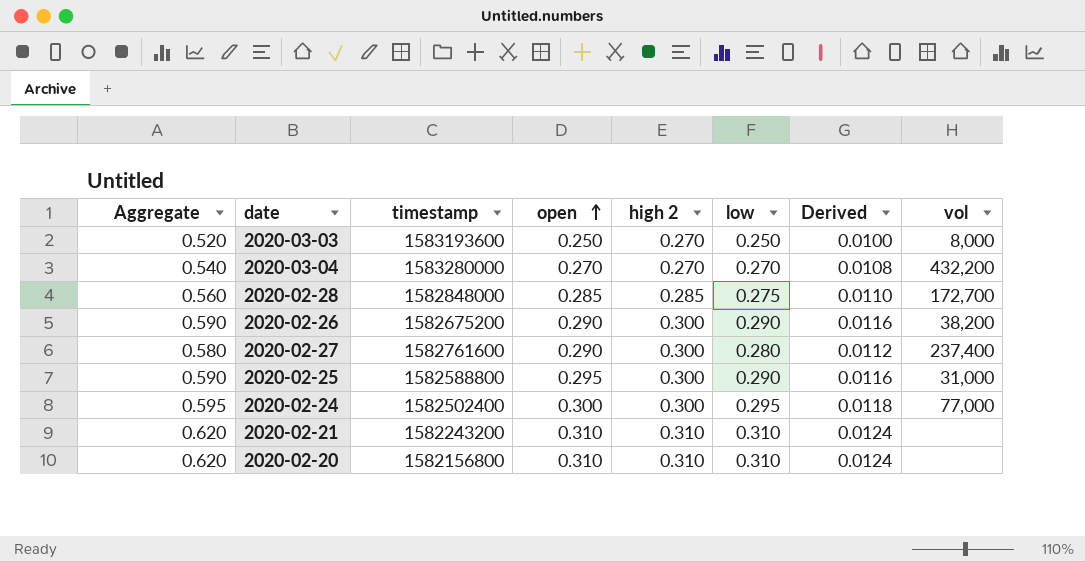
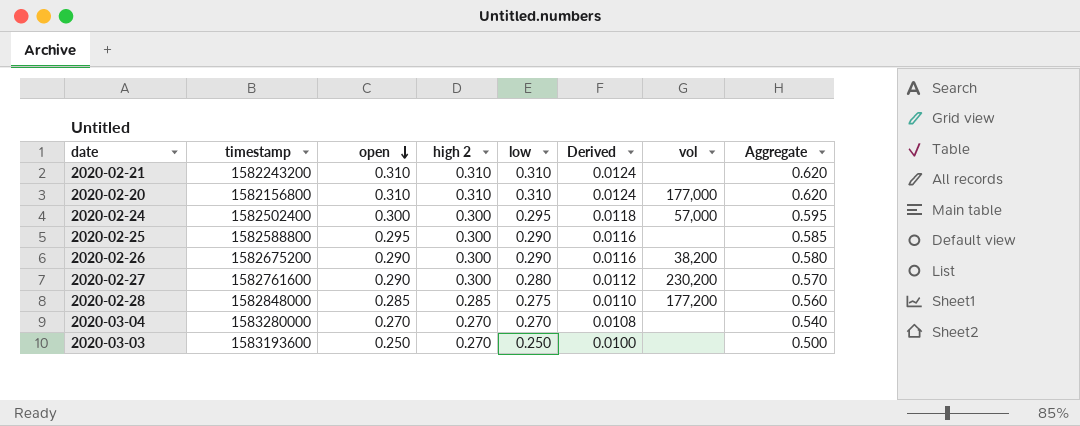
row order: open ascending -> open descending
column Aggregate | formula: [high 2] + [low] -> [open] + [low]
column Aggregate | position: 1 -> 8
2020-02-20 | vol: none -> 177,000
2020-02-24 | vol: 77,000 -> 57,000
2020-02-25 | vol: 31,000 -> none
2020-02-27 | vol: 237,400 -> 230,200
2020-02-28 | vol: 172,700 -> 177,200
2020-03-04 | vol: 432,200 -> none
2020-03-03 | vol: 8,000 -> none

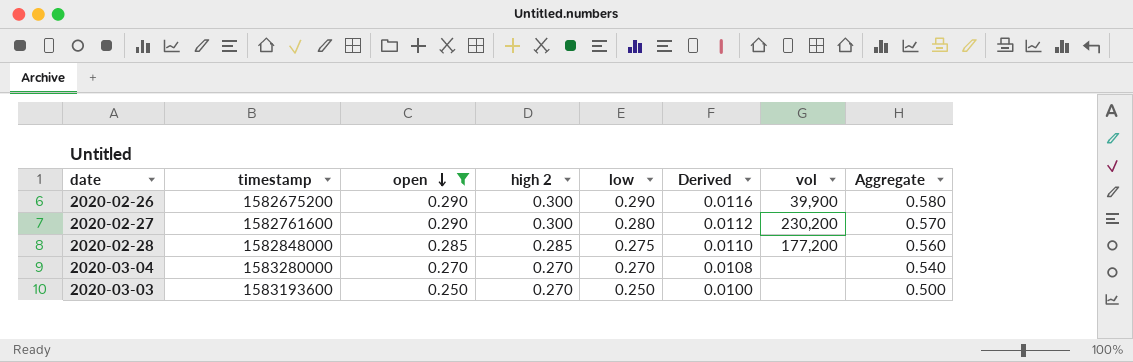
filter: none -> open <= 0.290
2020-02-26 | vol: 38,200 -> 39,900

